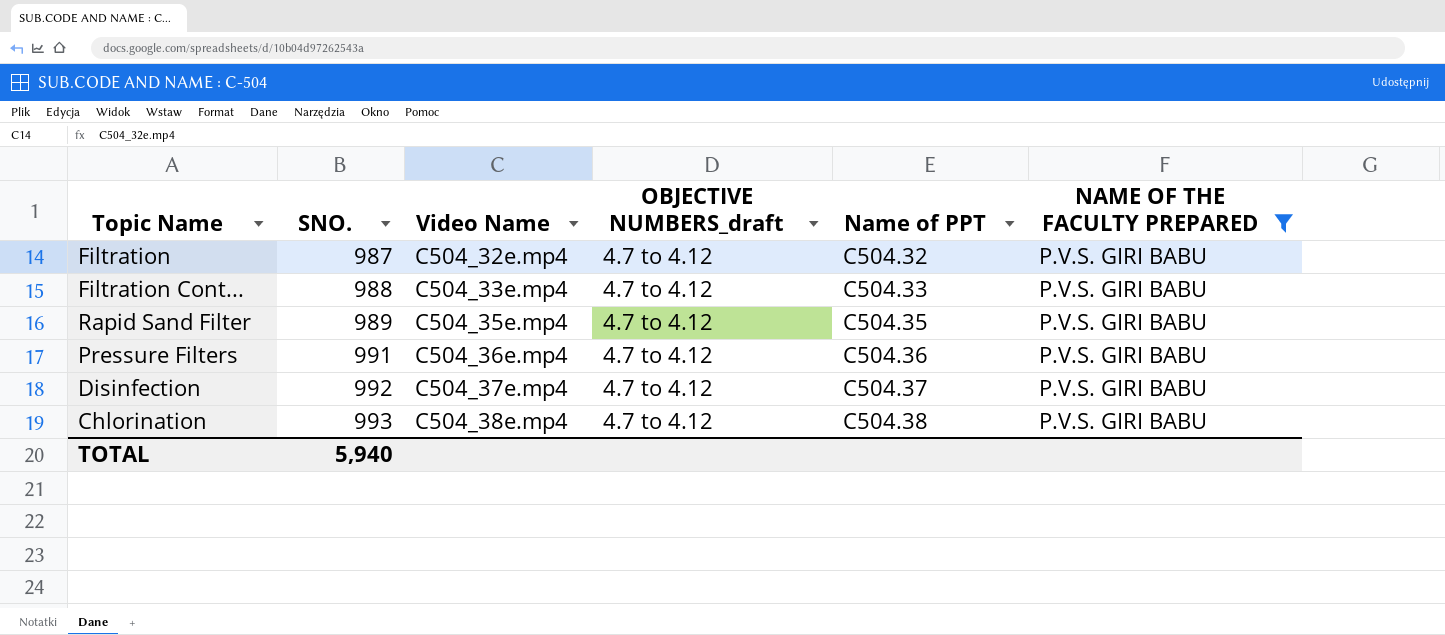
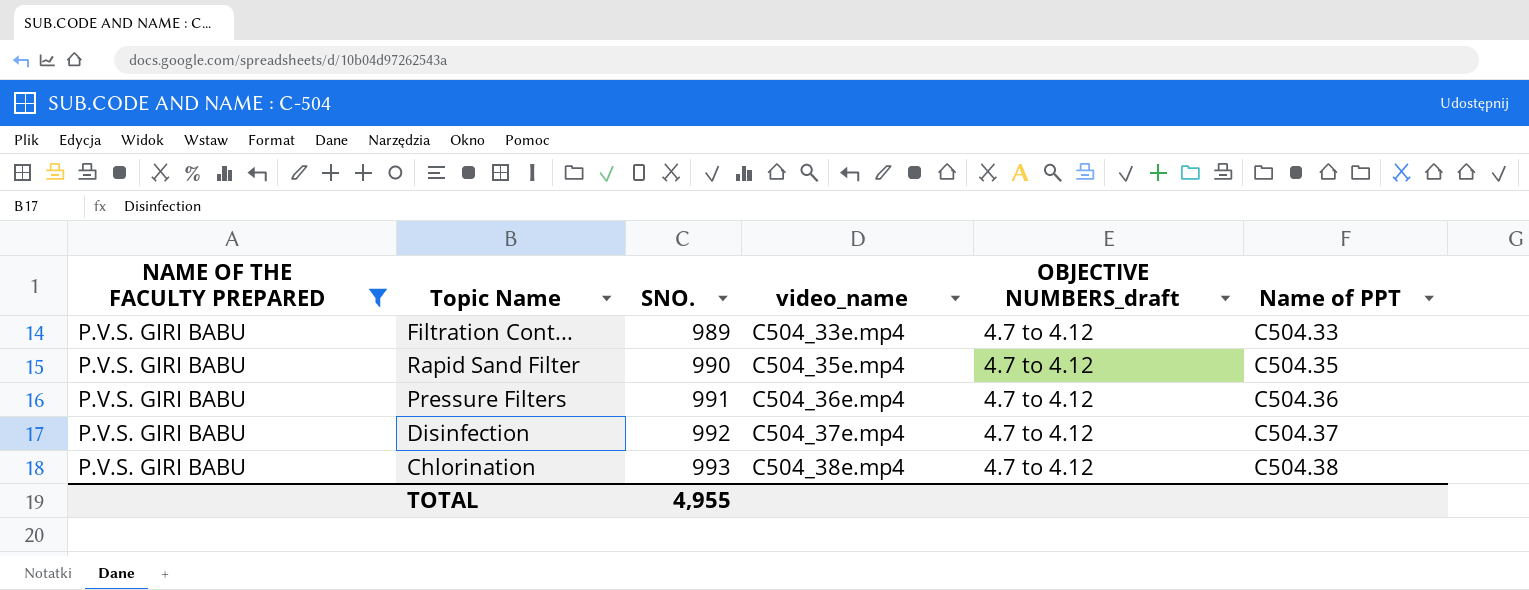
column NAME OF THE FACULTY PREPARED | position: 6 -> 1
column name: Video Name -> video_name
row Filtration: 987 | C504_32e.mp4 | 4.7 to 4.12 | C504.32 | P.V.S. GIRI BABU -> none
Filtration Cont... | SNO.: 988 -> 989
Rapid Sand Filter | SNO.: 989 -> 990
TOTAL | SNO.: 5,940 -> 4,955

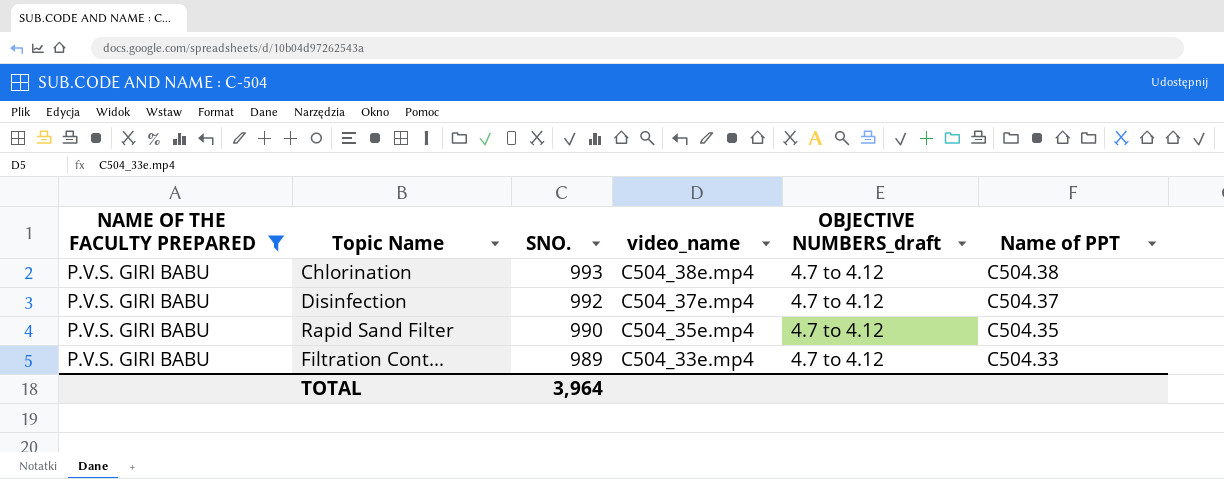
row order: SNO. ascending -> SNO. descending
row Pressure Filters: P.V.S. GIRI BABU | 991 | C504_36e.mp4 | 4.7 to 4.12 | C504.36 -> none
TOTAL | SNO.: 4,955 -> 3,964

